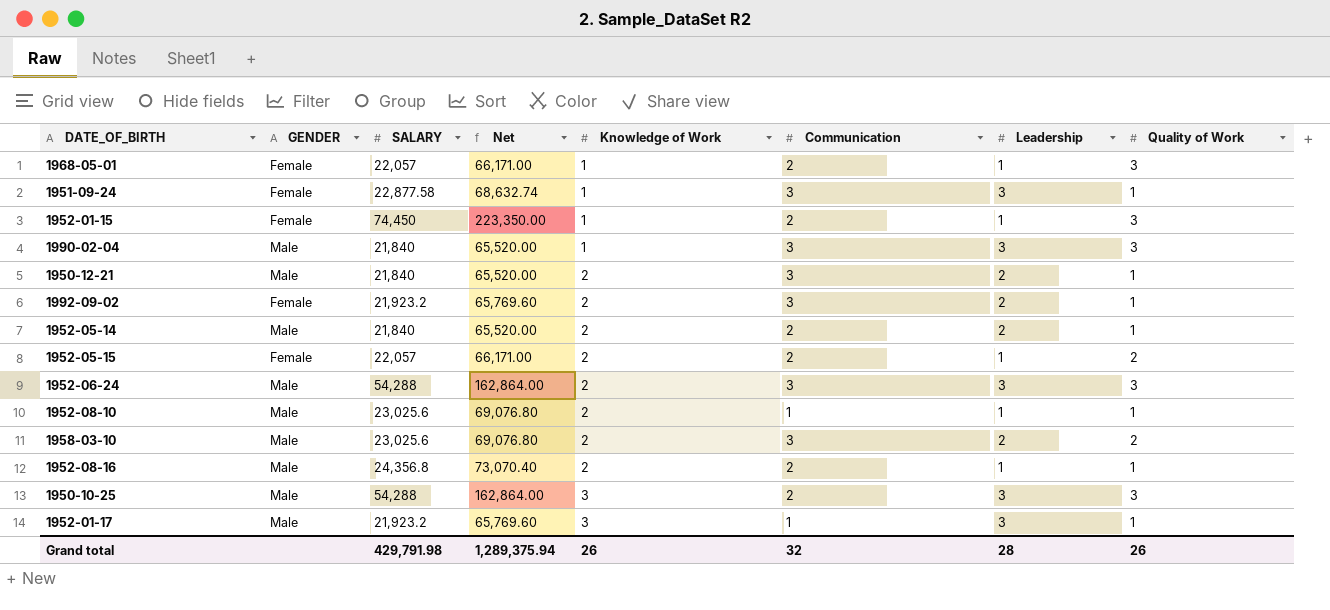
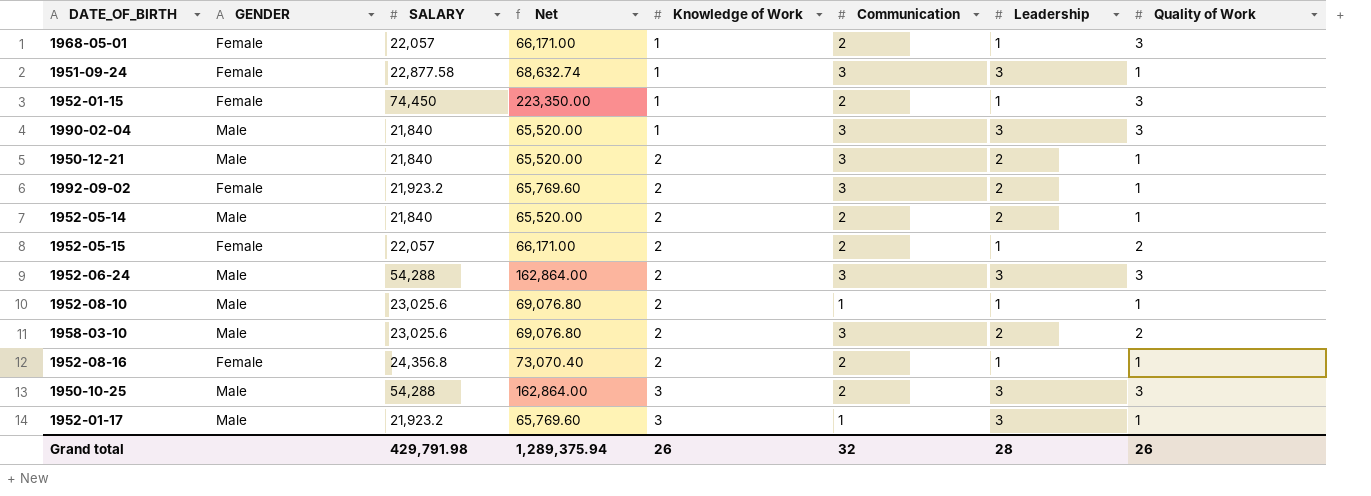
1952-08-16 | GENDER: Male -> Female

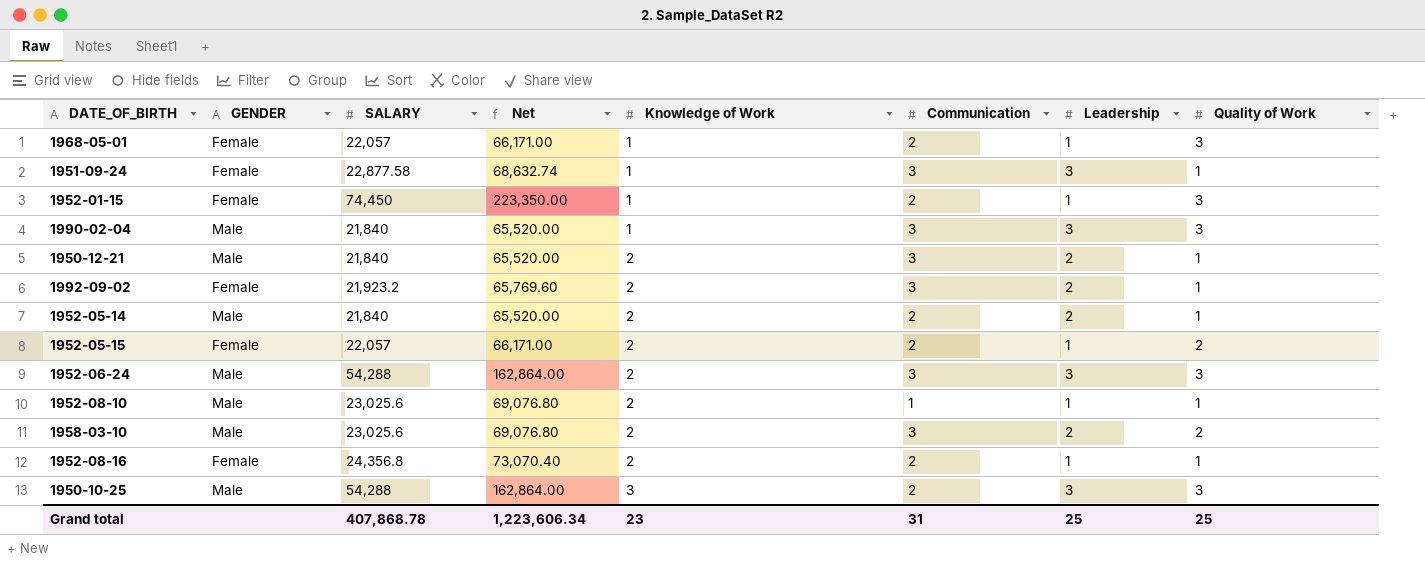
row 1952-01-17: Male | 21,923.2 | 65,769.60 | 3 | 1 | 3 | 1 -> none
Grand total | SALARY: 429,791.98 -> 407,868.78
Grand total | Net: 1,289,375.94 -> 1,223,606.34
Grand total | Knowledge of Work: 26 -> 23
Grand total | Communication: 32 -> 31
Grand total | Leadership: 28 -> 25
Grand total | Quality of Work: 26 -> 25

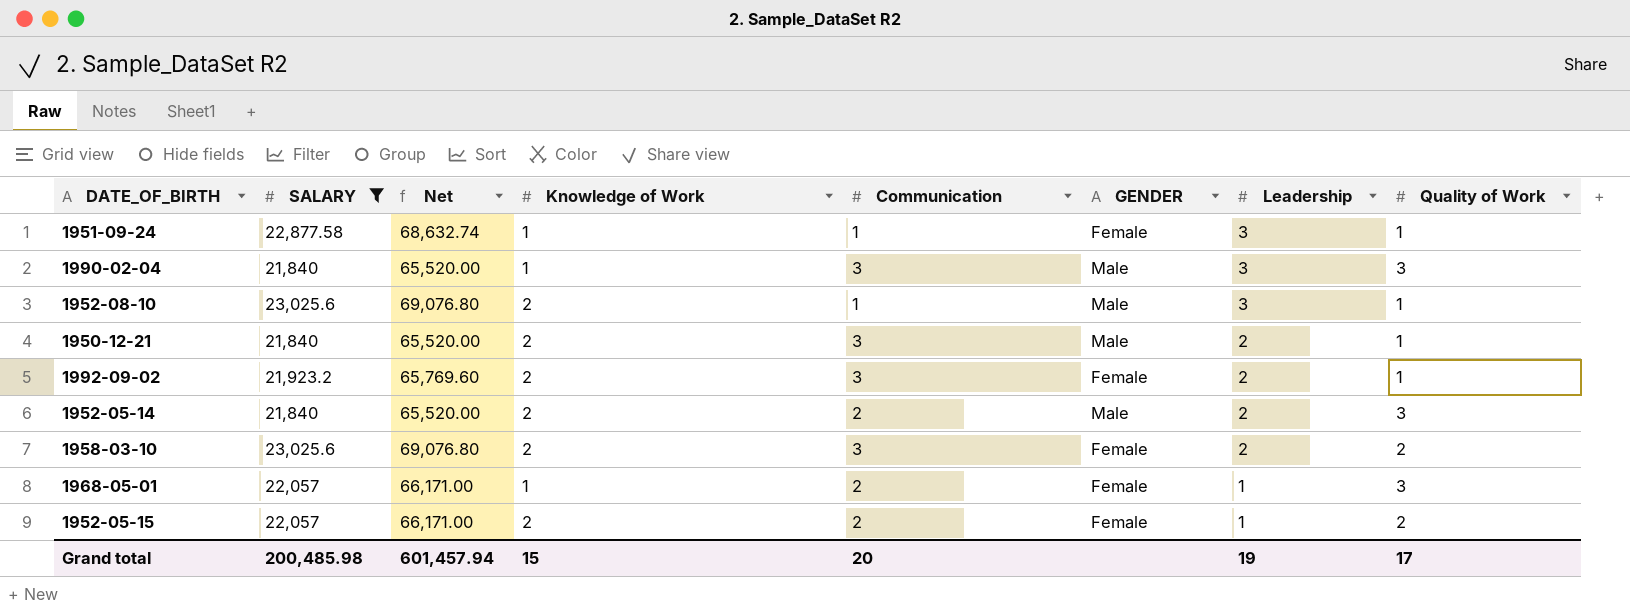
filter: none -> SALARY <= 23,025.6
row order: Knowledge of Work ascending -> Leadership descending
column GENDER | position: 2 -> 6
1951-09-24 | Communication: 3 -> 1
1952-08-10 | Leadership: 1 -> 3
1952-05-14 | Quality of Work: 1 -> 3
1958-03-10 | GENDER: Male -> Female
Grand total | SALARY: 407,868.78 -> 200,485.98
Grand total | Net: 1,223,606.34 -> 601,457.94
Grand total | Knowledge of Work: 23 -> 15
Grand total | Communication: 31 -> 20
Grand total | Leadership: 25 -> 19
Grand total | Quality of Work: 25 -> 17

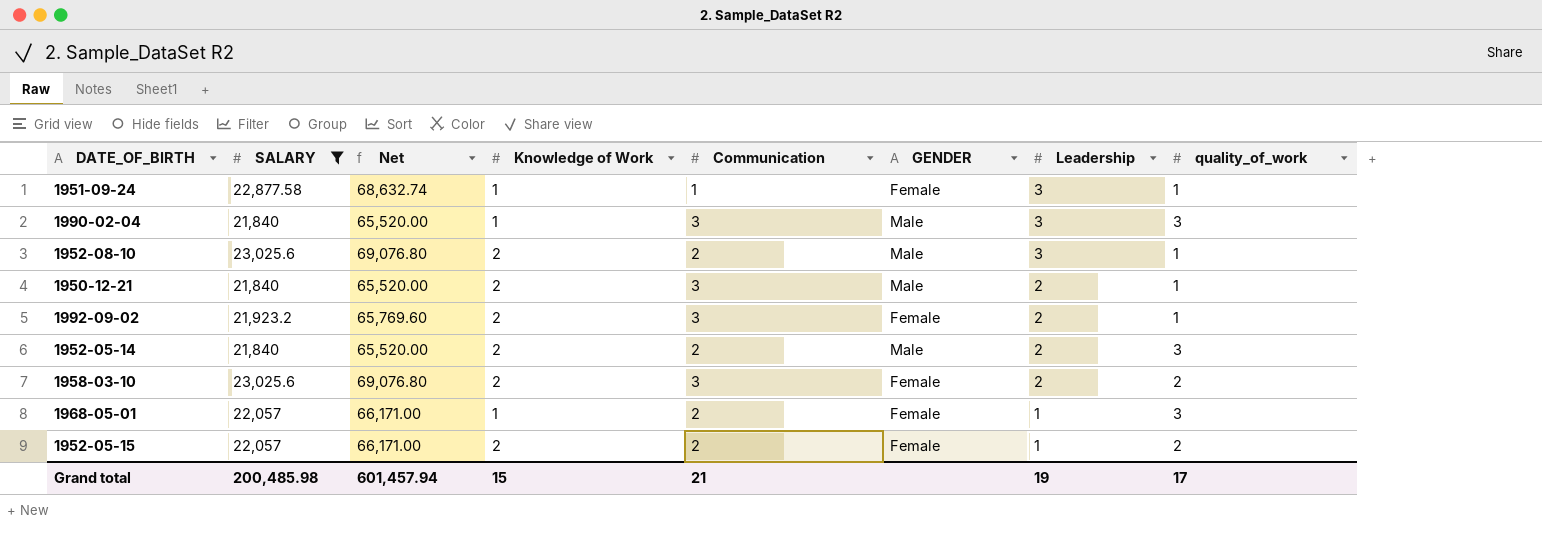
column name: Quality of Work -> quality_of_work
1952-08-10 | Communication: 1 -> 2
Grand total | Communication: 20 -> 21

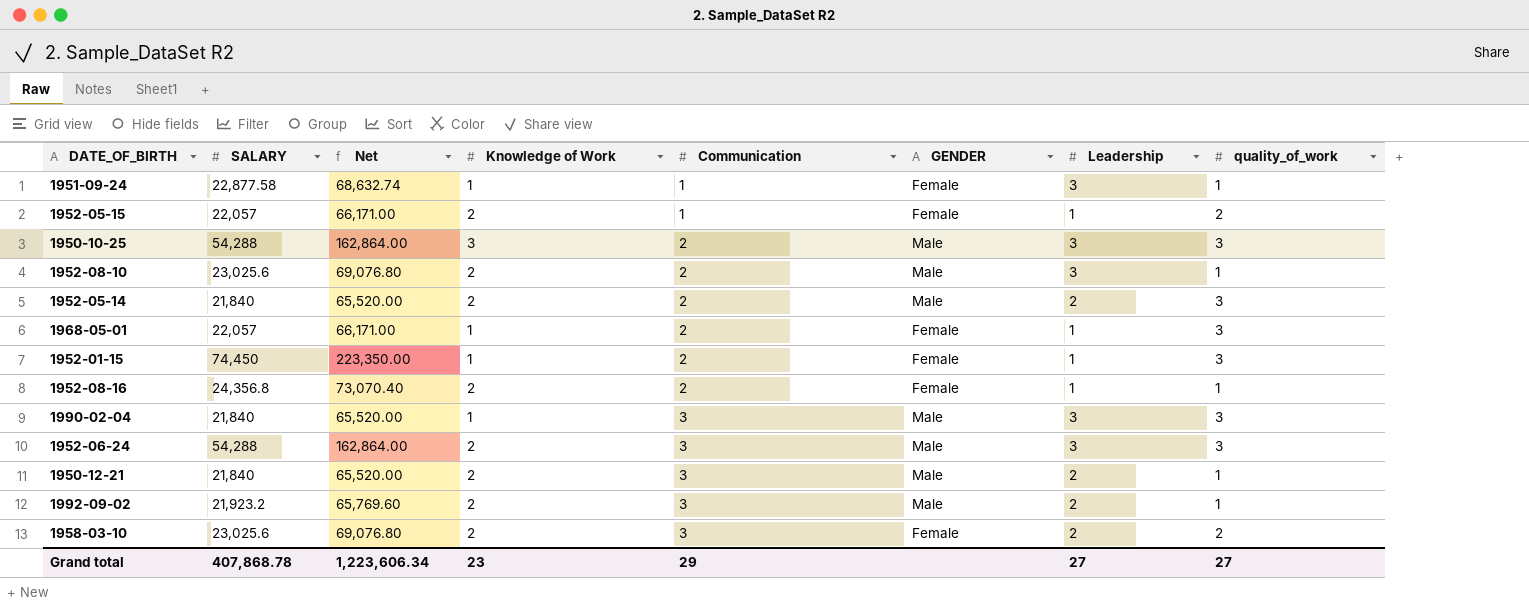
filter: SALARY <= 23,025.6 -> none
row order: Leadership descending -> Communication ascending
1952-05-15 | Communication: 2 -> 1
1992-09-02 | GENDER: Female -> Male
Grand total | SALARY: 200,485.98 -> 407,868.78
Grand total | Net: 601,457.94 -> 1,223,606.34
Grand total | Knowledge of Work: 15 -> 23
Grand total | Communication: 21 -> 29
Grand total | Leadership: 19 -> 27
Grand total | quality_of_work: 17 -> 27

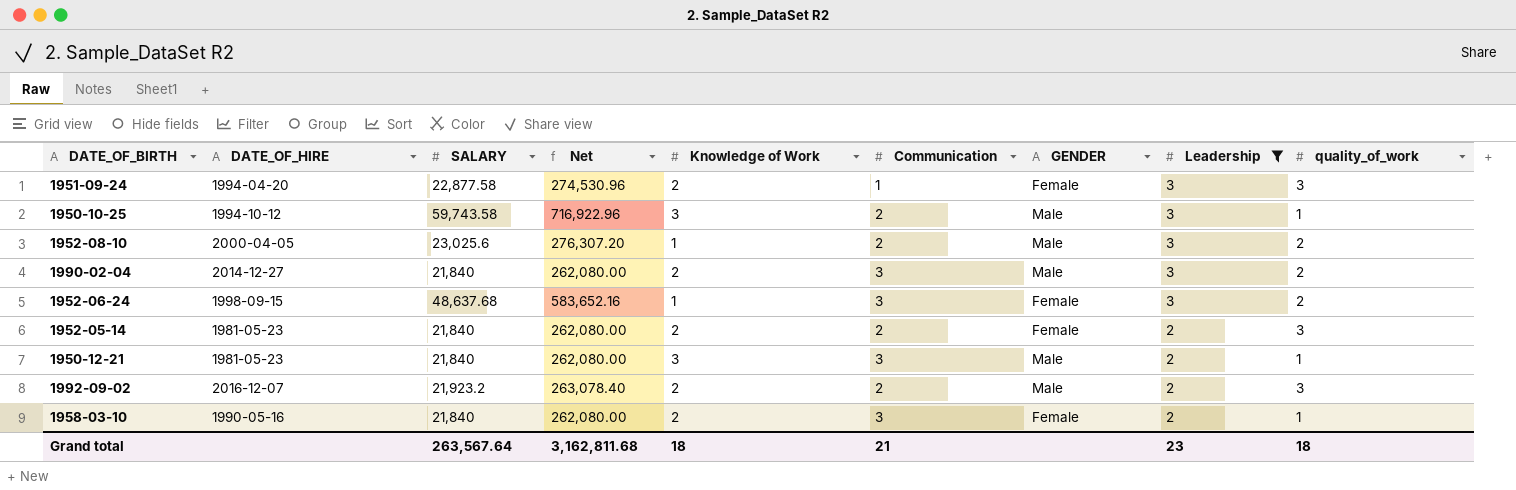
filter: none -> Leadership != 1
row order: Communication ascending -> Leadership descending
column DATE_OF_HIRE | position: none -> 2
column Net | formula: [SALARY] * 3 -> [SALARY] * 12
1951-09-24 | Knowledge of Work: 1 -> 2
1951-09-24 | quality_of_work: 1 -> 3
1950-10-25 | SALARY: 54,288 -> 59,743.58
1950-10-25 | quality_of_work: 3 -> 1
1952-08-10 | Knowledge of Work: 2 -> 1
1952-08-10 | quality_of_work: 1 -> 2
1990-02-04 | Knowledge of Work: 1 -> 2
1990-02-04 | quality_of_work: 3 -> 2
1952-06-24 | SALARY: 54,288 -> 48,637.68
1952-06-24 | Knowledge of Work: 2 -> 1
1952-06-24 | GENDER: Male -> Female
1952-06-24 | quality_of_work: 3 -> 2
1952-05-14 | GENDER: Male -> Female
1950-12-21 | Knowledge of Work: 2 -> 3
1992-09-02 | Communication: 3 -> 2
1992-09-02 | quality_of_work: 1 -> 3
1958-03-10 | SALARY: 23,025.6 -> 21,840
1958-03-10 | quality_of_work: 2 -> 1
Grand total | SALARY: 407,868.78 -> 263,567.64
Grand total | Net: 1,223,606.34 -> 3,162,811.68
Grand total | Knowledge of Work: 23 -> 18
Grand total | Communication: 29 -> 21
Grand total | Leadership: 27 -> 23
Grand total | quality_of_work: 27 -> 18

